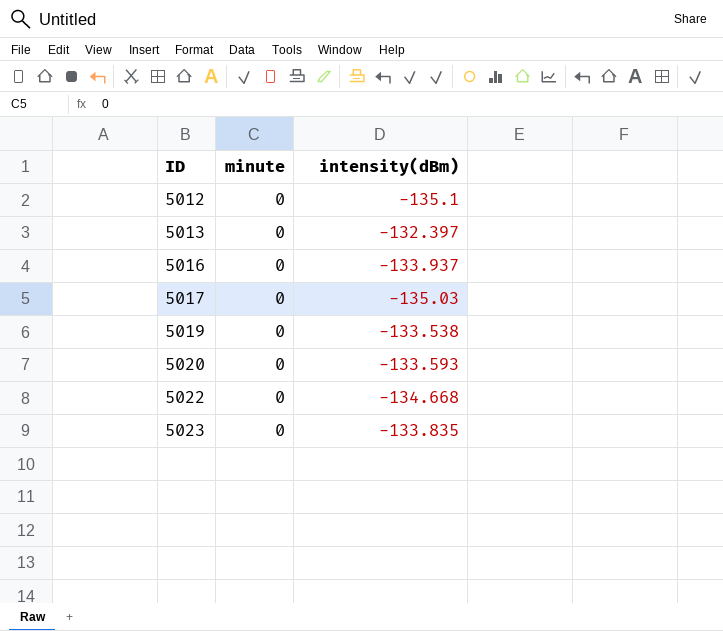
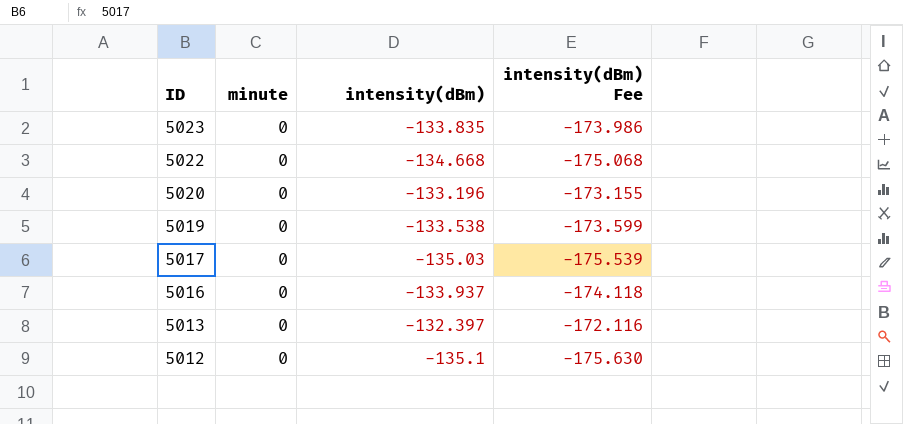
row order: ID ascending -> ID descending
column intensity(dBm) Fee | formula: none -> [intensity(dBm)] * 1.3
5020 | intensity(dBm): -133.593 -> -133.196

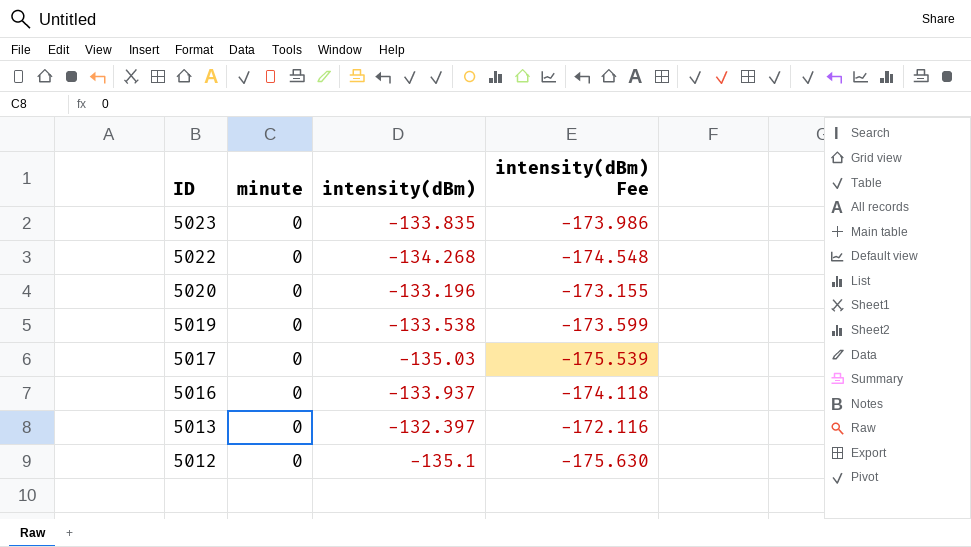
5022 | intensity(dBm): -134.668 -> -134.268
5022 | intensity(dBm) Fee: -175.068 -> -174.548

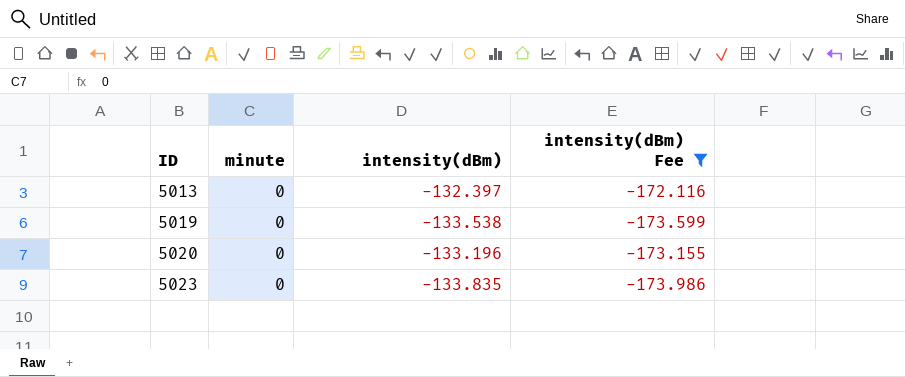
filter: none -> intensity(dBm) Fee >= -173.986
row order: ID descending -> ID ascending

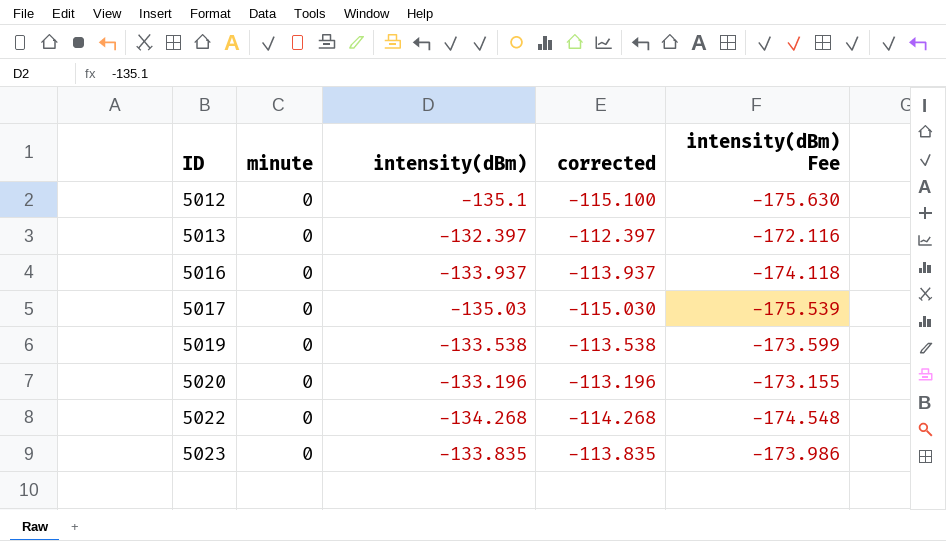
filter: intensity(dBm) Fee >= -173.986 -> none
column corrected | formula: none -> [intensity(dBm)] + 20

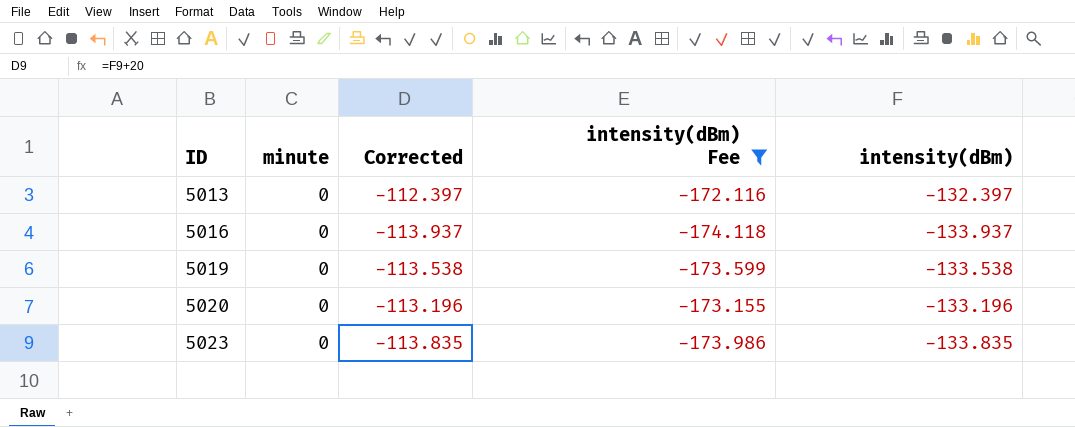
filter: none -> intensity(dBm) Fee >= -174.118
column name: corrected -> Corrected
column intensity(dBm) | position: 3 -> 5

